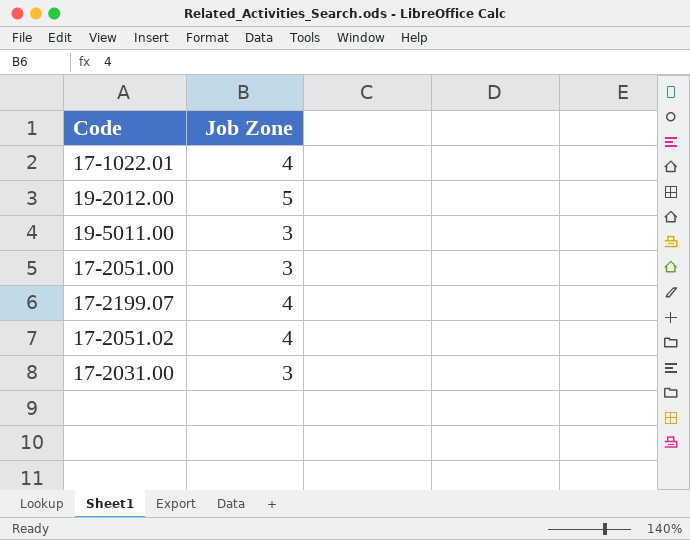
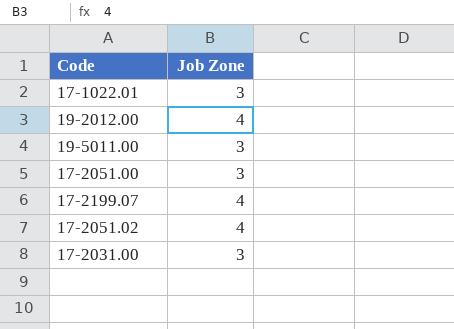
17-1022.01 | Job Zone: 4 -> 3
19-2012.00 | Job Zone: 5 -> 4

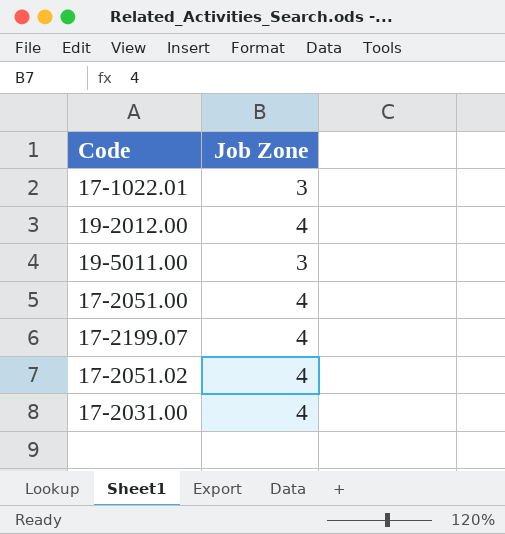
17-2051.00 | Job Zone: 3 -> 4
17-2031.00 | Job Zone: 3 -> 4

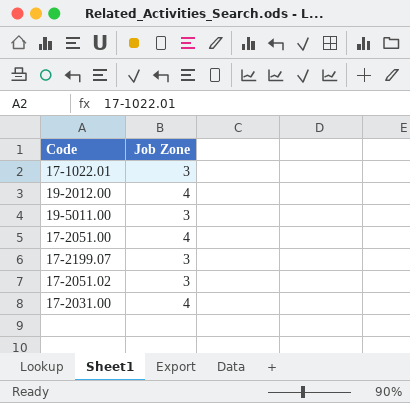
17-2199.07 | Job Zone: 4 -> 3
17-2051.02 | Job Zone: 4 -> 3

